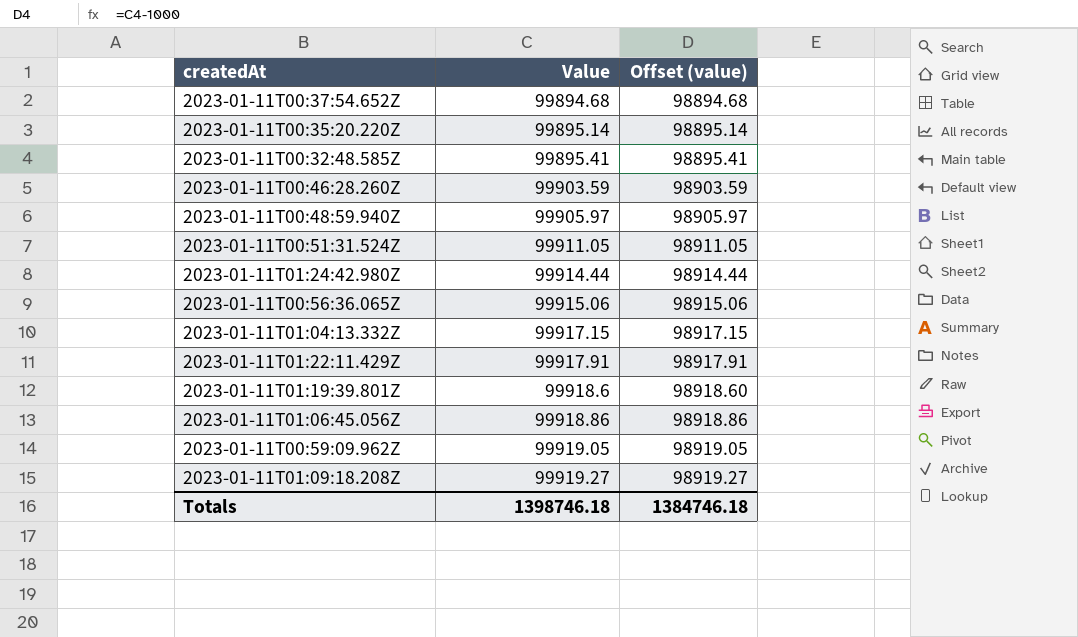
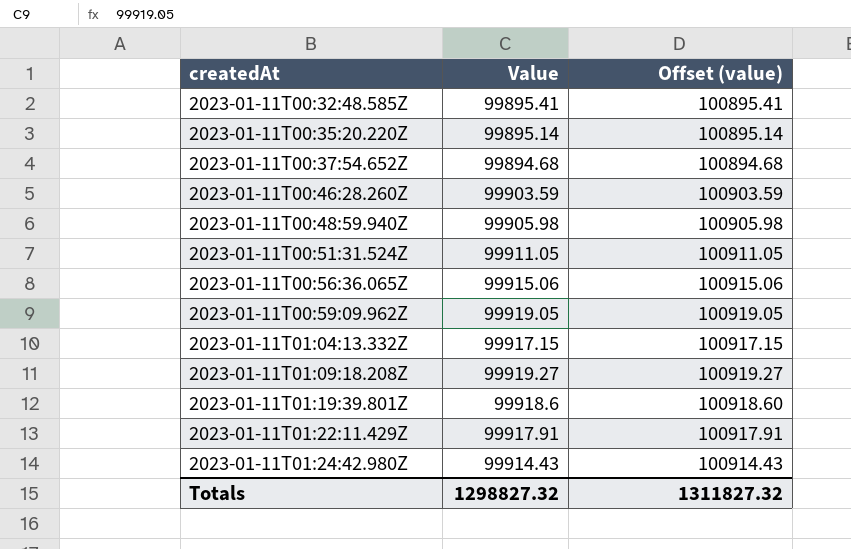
row order: Value ascending -> createdAt ascending
column Offset (value) | formula: [Value] - 1000 -> [Value] + 1000
row 2023-01-11T01:06:45.056Z: 99918.86 | 98918.86 -> none
2023-01-11T00:48:59.940Z | Value: 99905.97 -> 99905.98
2023-01-11T01:24:42.980Z | Value: 99914.44 -> 99914.43
Totals | Value: 1398746.18 -> 1298827.32
Totals | Offset (value): 1384746.18 -> 1311827.32

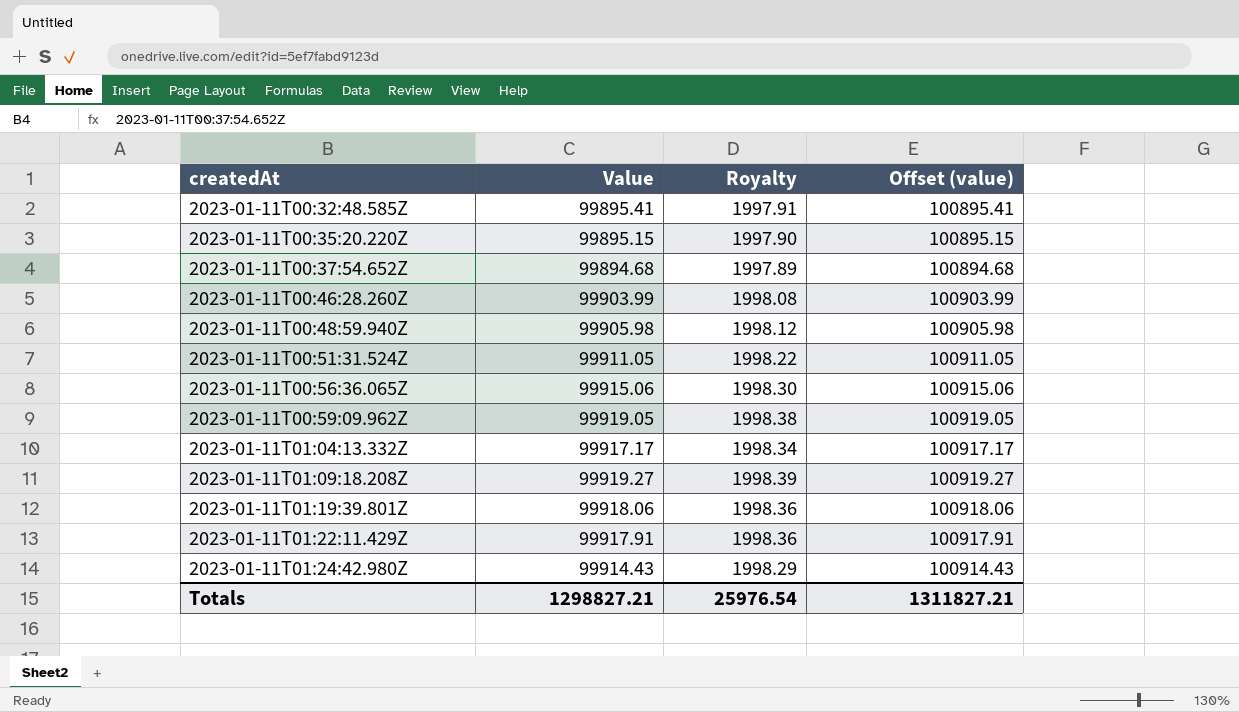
column Royalty | formula: none -> [Value] * 0.02
2023-01-11T00:35:20.220Z | Value: 99895.14 -> 99895.15
2023-01-11T00:35:20.220Z | Offset (value): 100895.14 -> 100895.15
2023-01-11T00:46:28.260Z | Value: 99903.59 -> 99903.99
2023-01-11T00:46:28.260Z | Offset (value): 100903.59 -> 100903.99
2023-01-11T01:04:13.332Z | Value: 99917.15 -> 99917.17
2023-01-11T01:04:13.332Z | Offset (value): 100917.15 -> 100917.17
2023-01-11T01:19:39.801Z | Value: 99918.6 -> 99918.06
2023-01-11T01:19:39.801Z | Offset (value): 100918.60 -> 100918.06
Totals | Value: 1298827.32 -> 1298827.21
Totals | Offset (value): 1311827.32 -> 1311827.21

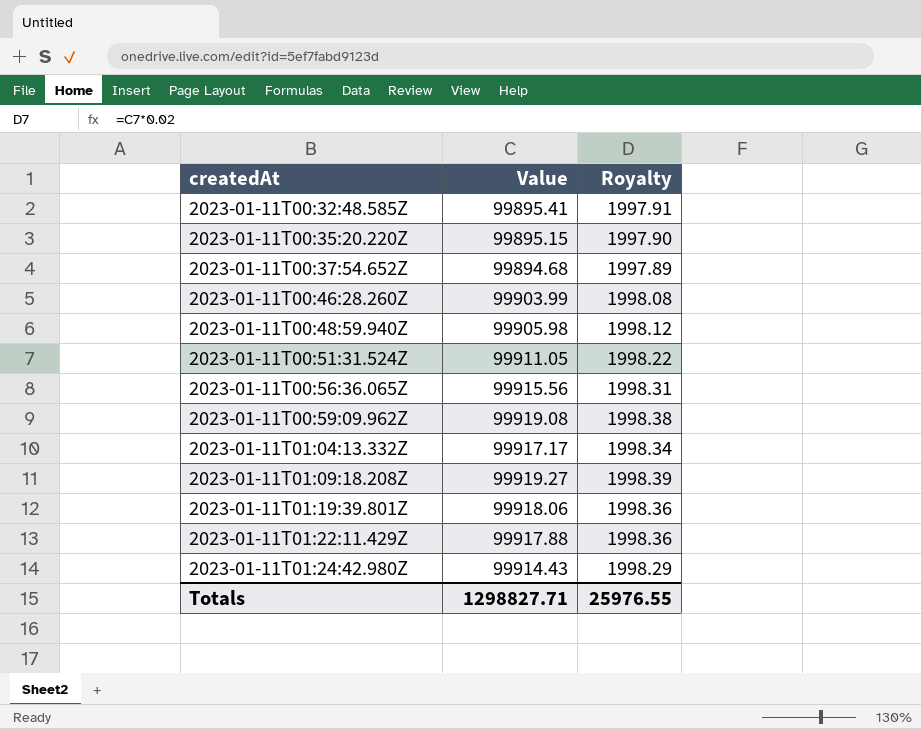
column Offset (value) | formula: [Value] + 1000 -> none
2023-01-11T00:56:36.065Z | Value: 99915.06 -> 99915.56
2023-01-11T00:56:36.065Z | Royalty: 1998.30 -> 1998.31
2023-01-11T00:59:09.962Z | Value: 99919.05 -> 99919.08
2023-01-11T01:22:11.429Z | Value: 99917.91 -> 99917.88
Totals | Value: 1298827.21 -> 1298827.71
Totals | Royalty: 25976.54 -> 25976.55

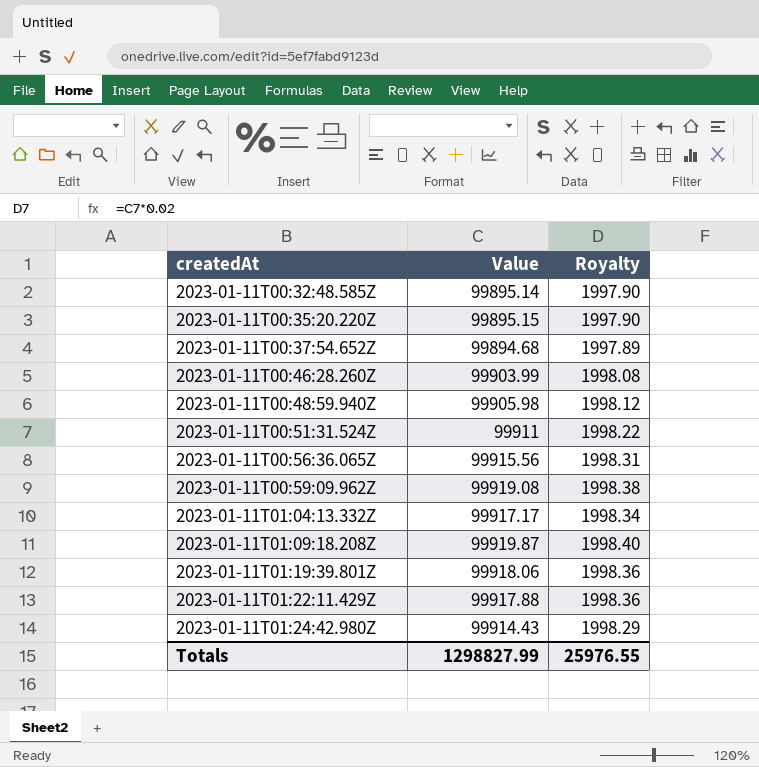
2023-01-11T00:32:48.585Z | Value: 99895.41 -> 99895.14
2023-01-11T00:32:48.585Z | Royalty: 1997.91 -> 1997.90
2023-01-11T00:51:31.524Z | Value: 99911.05 -> 99911
2023-01-11T01:09:18.208Z | Value: 99919.27 -> 99919.87
2023-01-11T01:09:18.208Z | Royalty: 1998.39 -> 1998.40
Totals | Value: 1298827.71 -> 1298827.99

